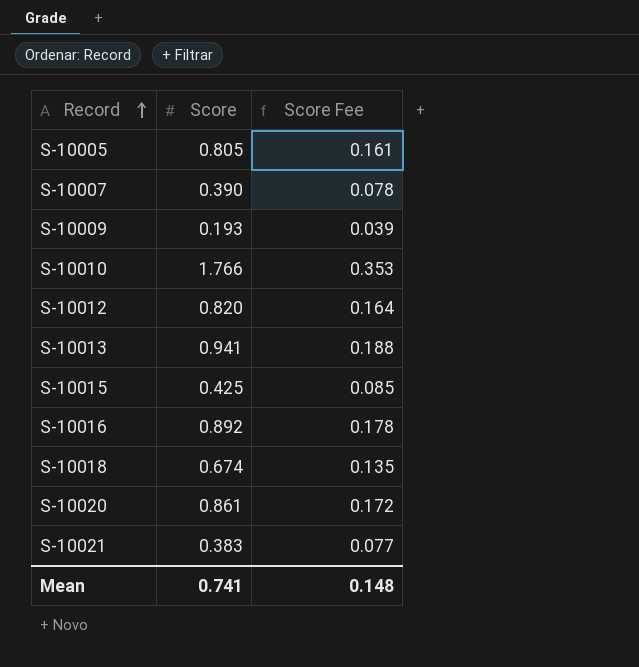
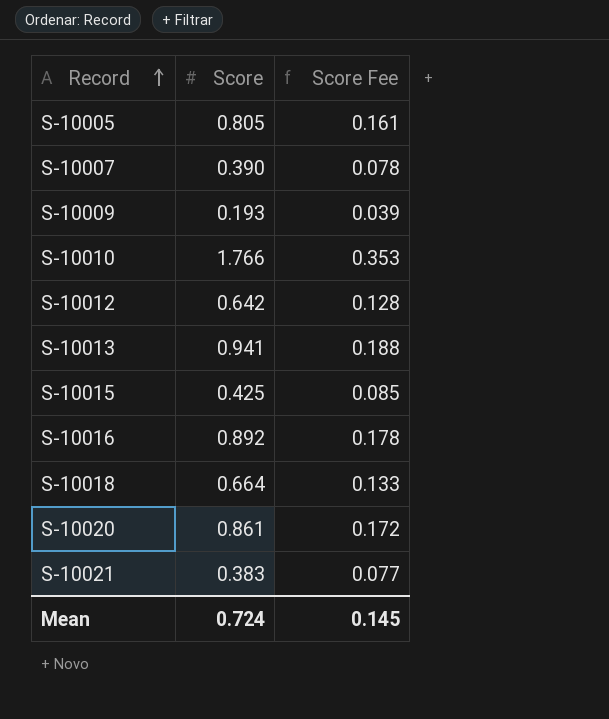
S-10012 | Score: 0.820 -> 0.642
S-10012 | Score Fee: 0.164 -> 0.128
S-10018 | Score: 0.674 -> 0.664
S-10018 | Score Fee: 0.135 -> 0.133
Mean | Score: 0.741 -> 0.724
Mean | Score Fee: 0.148 -> 0.145

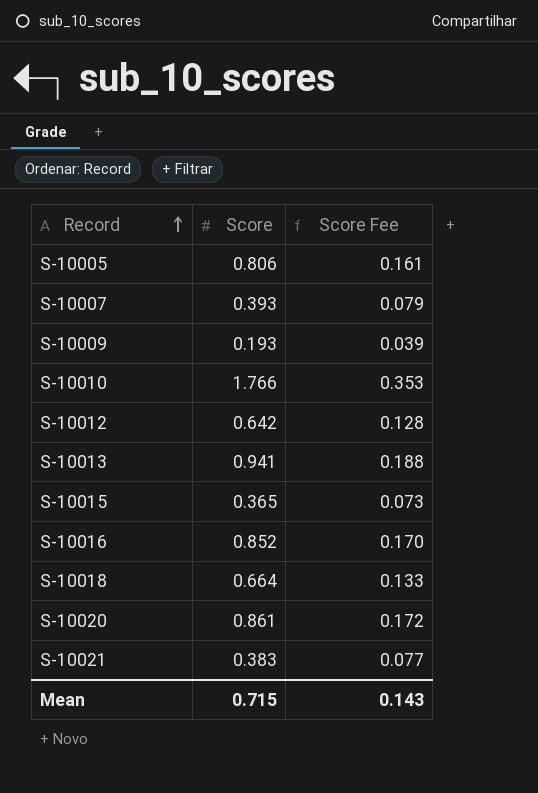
S-10005 | Score: 0.805 -> 0.806
S-10007 | Score: 0.390 -> 0.393
S-10007 | Score Fee: 0.078 -> 0.079
S-10015 | Score: 0.425 -> 0.365
S-10015 | Score Fee: 0.085 -> 0.073
S-10016 | Score: 0.892 -> 0.852
S-10016 | Score Fee: 0.178 -> 0.170
Mean | Score: 0.724 -> 0.715
Mean | Score Fee: 0.145 -> 0.143

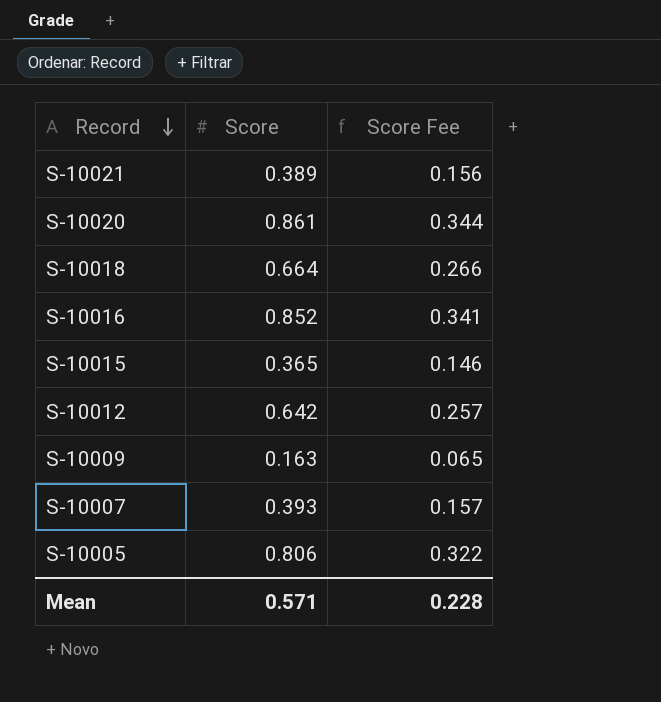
row order: Record ascending -> Record descending
column Score Fee | formula: [Score] * 0.2 -> [Score] * 0.4
row S-10010: 1.766 | 0.353 -> none
row S-10013: 0.941 | 0.188 -> none
S-10021 | Score: 0.383 -> 0.389
S-10009 | Score: 0.193 -> 0.163
Mean | Score: 0.715 -> 0.571
Mean | Score Fee: 0.143 -> 0.228

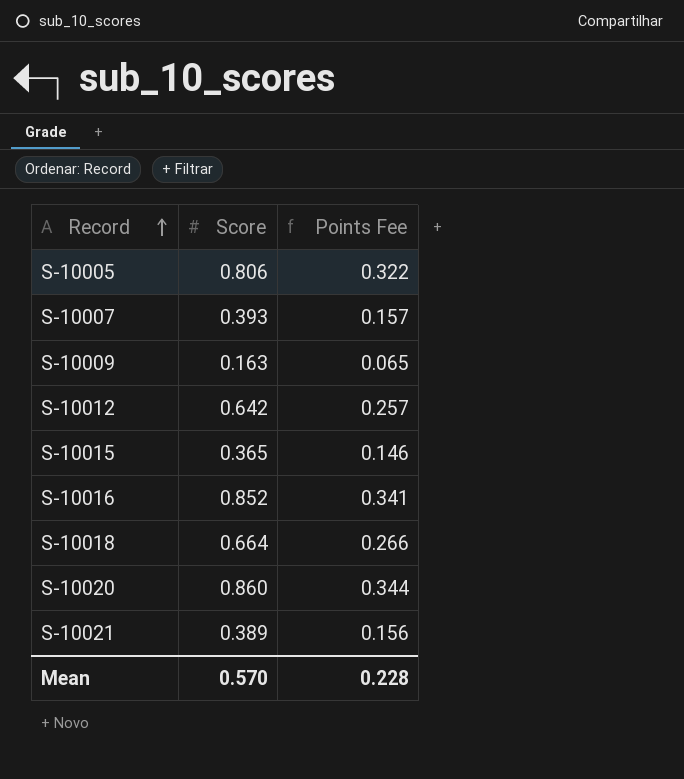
row order: Record descending -> Record ascending
column name: Score Fee -> Points Fee
S-10020 | Score: 0.861 -> 0.860
Mean | Score: 0.571 -> 0.570

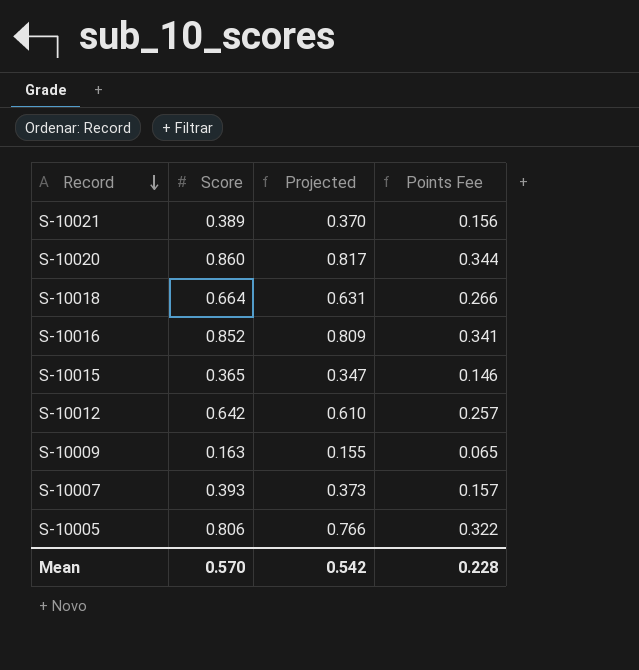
row order: Record ascending -> Record descending
column Projected | formula: none -> [Score] * 0.95

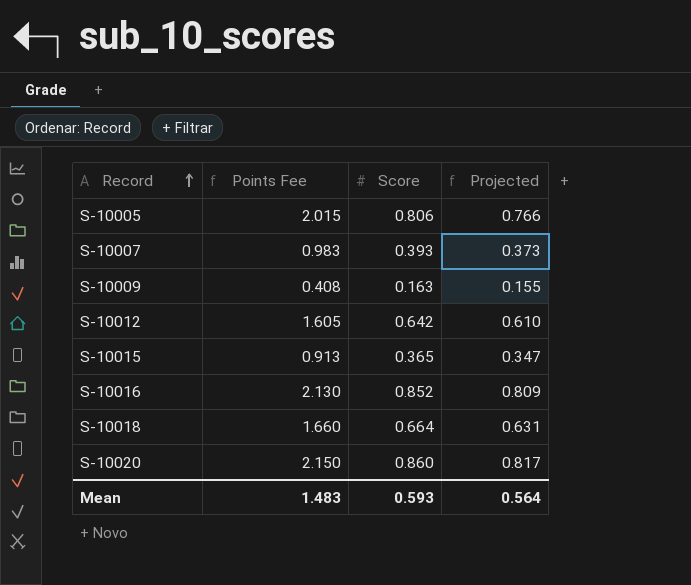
row order: Record descending -> Record ascending
column Points Fee | formula: [Score] * 0.4 -> [Score] * 2.5
column Points Fee | position: 4 -> 2
row S-10021: 0.389 | 0.370 | 0.156 -> none
Mean | Points Fee: 0.228 -> 1.483
Mean | Score: 0.570 -> 0.593
Mean | Projected: 0.542 -> 0.564

